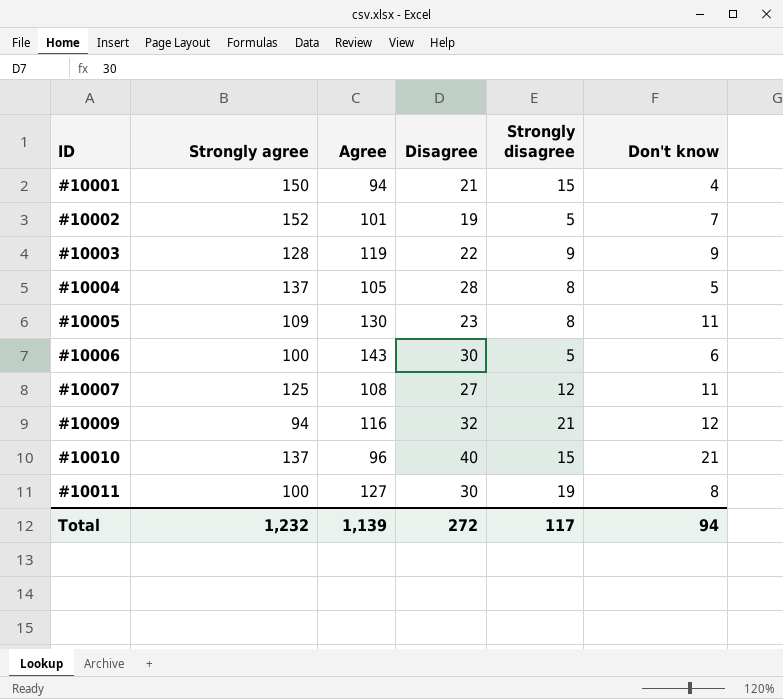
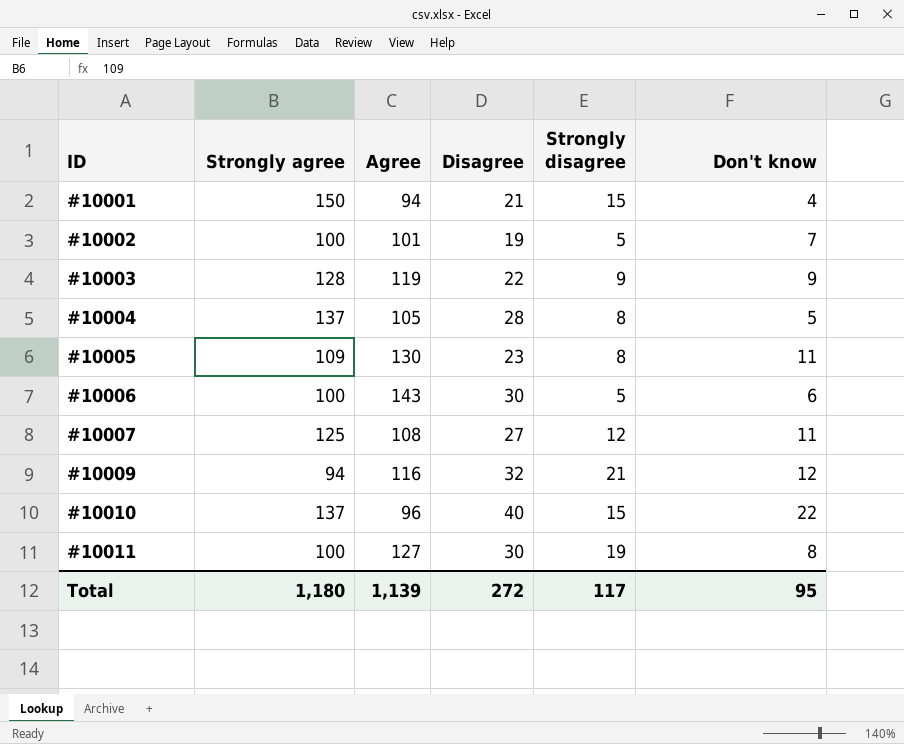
#10002 | Strongly agree: 152 -> 100
#10010 | Don't know: 21 -> 22
Total | Strongly agree: 1,232 -> 1,180
Total | Don't know: 94 -> 95

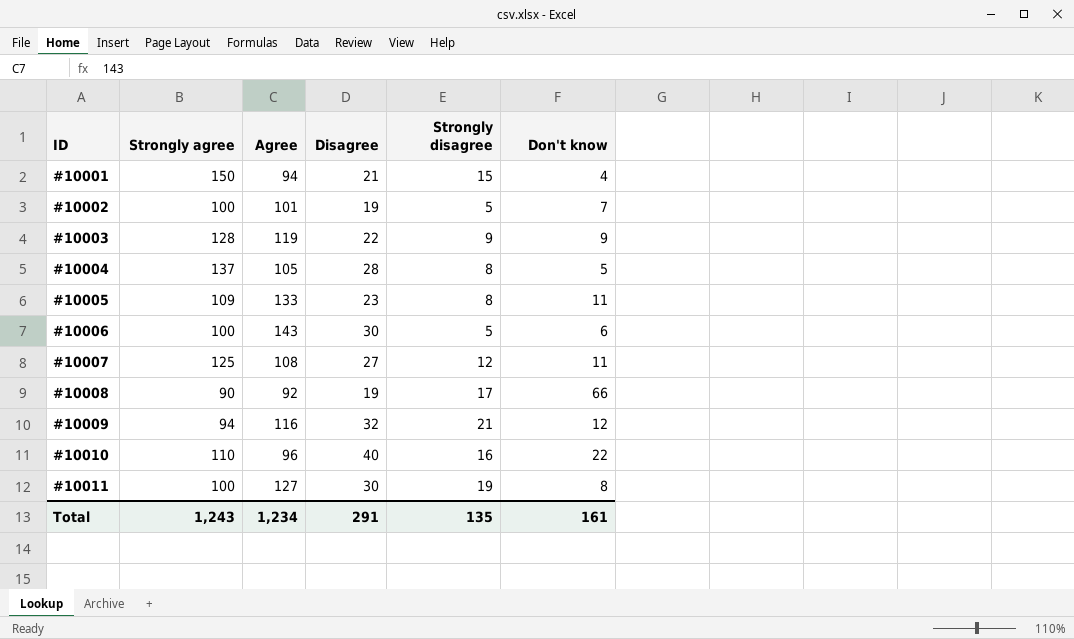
#10005 | Agree: 130 -> 133
row #10008: none -> 90 | 92 | 19 | 17 | 66
#10010 | Strongly agree: 137 -> 110
#10010 | Strongly disagree: 15 -> 16
Total | Strongly agree: 1,180 -> 1,243
Total | Agree: 1,139 -> 1,234
Total | Disagree: 272 -> 291
Total | Strongly disagree: 117 -> 135
Total | Don't know: 95 -> 161

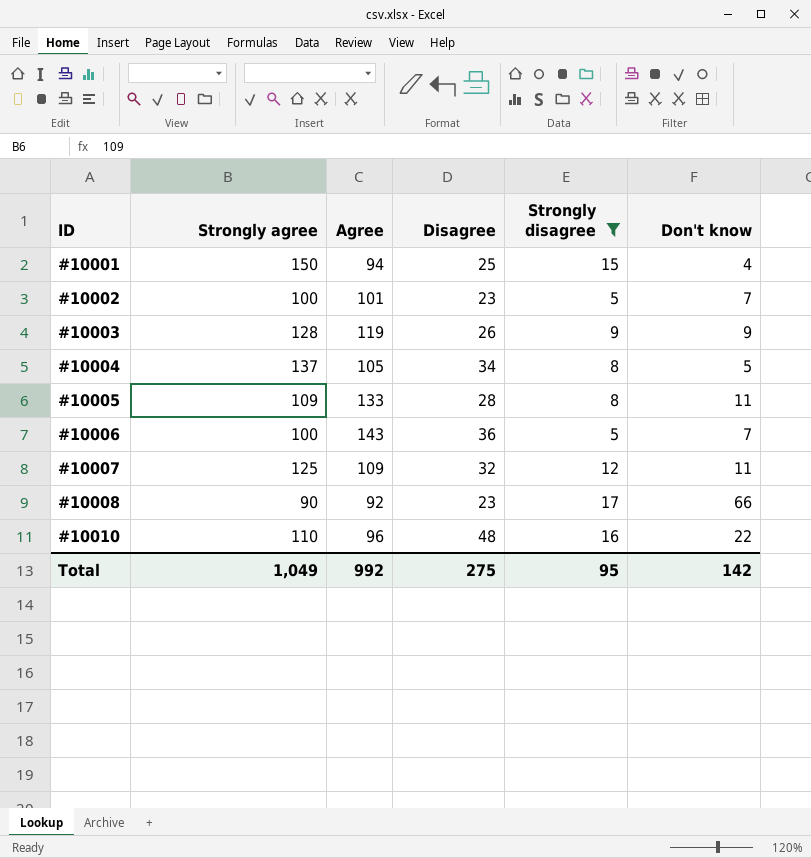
filter: none -> Strongly disagree <= 17
#10001 | Disagree: 21 -> 25
#10002 | Disagree: 19 -> 23
#10003 | Disagree: 22 -> 26
#10004 | Disagree: 28 -> 34
#10005 | Disagree: 23 -> 28
#10006 | Disagree: 30 -> 36
#10006 | Don't know: 6 -> 7
#10007 | Agree: 108 -> 109
#10007 | Disagree: 27 -> 32
#10008 | Disagree: 19 -> 23
#10010 | Disagree: 40 -> 48
Total | Strongly agree: 1,243 -> 1,049
Total | Agree: 1,234 -> 992
Total | Disagree: 291 -> 275
Total | Strongly disagree: 135 -> 95
Total | Don't know: 161 -> 142

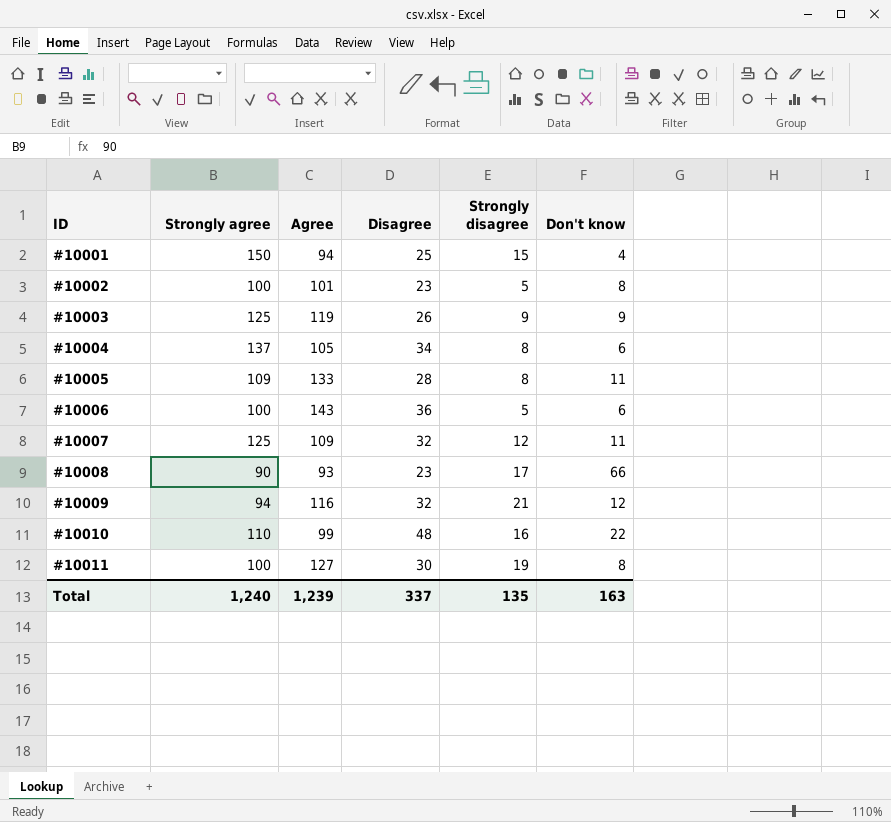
filter: Strongly disagree <= 17 -> none
#10002 | Don't know: 7 -> 8
#10003 | Strongly agree: 128 -> 125
#10004 | Don't know: 5 -> 6
#10006 | Don't know: 7 -> 6
#10008 | Agree: 92 -> 93
#10010 | Agree: 96 -> 99
Total | Strongly agree: 1,049 -> 1,240
Total | Agree: 992 -> 1,239
Total | Disagree: 275 -> 337
Total | Strongly disagree: 95 -> 135
Total | Don't know: 142 -> 163

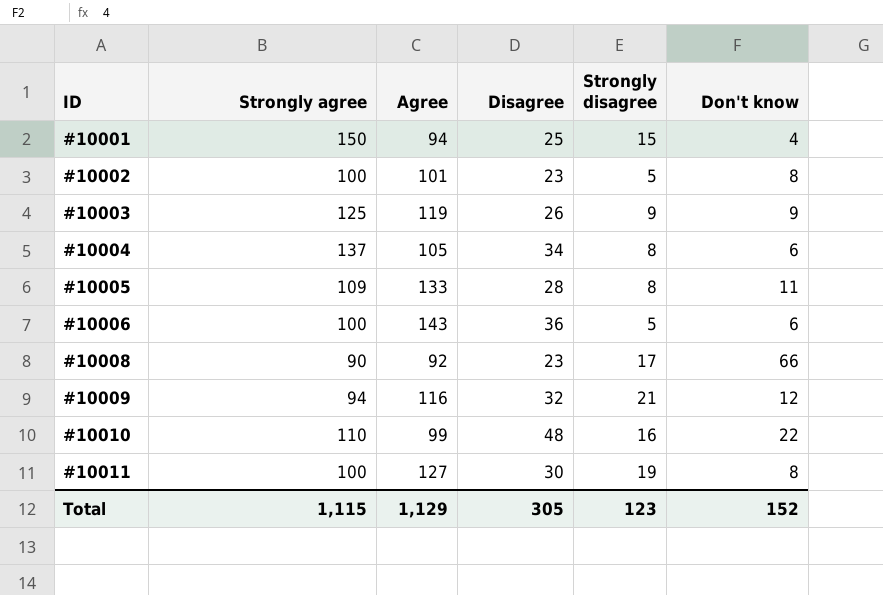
row #10007: 125 | 109 | 32 | 12 | 11 -> none
#10008 | Agree: 93 -> 92
Total | Strongly agree: 1,240 -> 1,115
Total | Agree: 1,239 -> 1,129
Total | Disagree: 337 -> 305
Total | Strongly disagree: 135 -> 123
Total | Don't know: 163 -> 152

